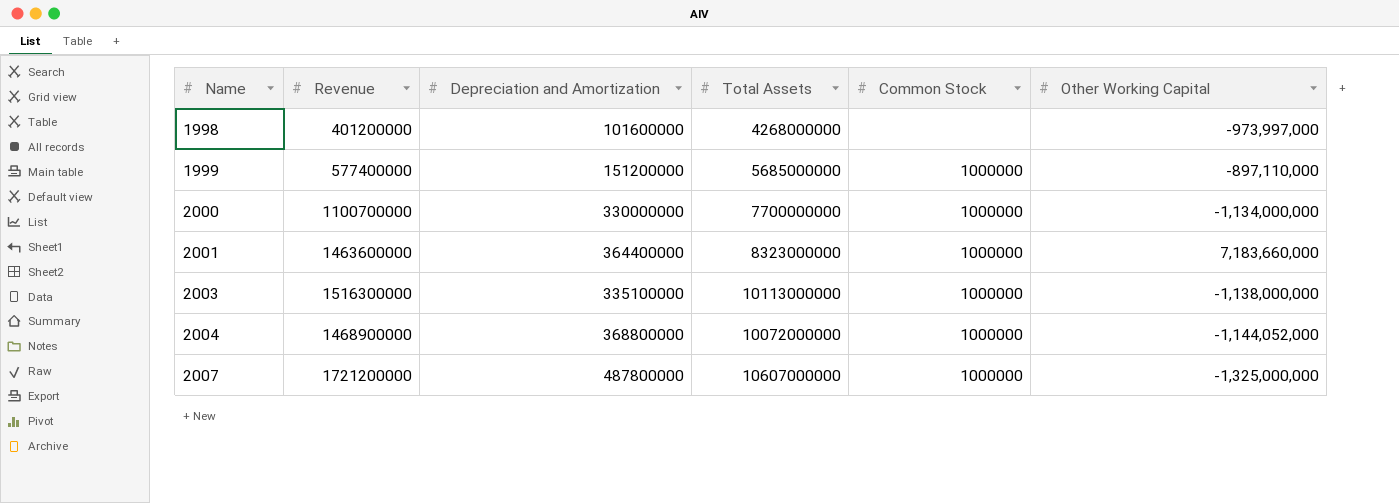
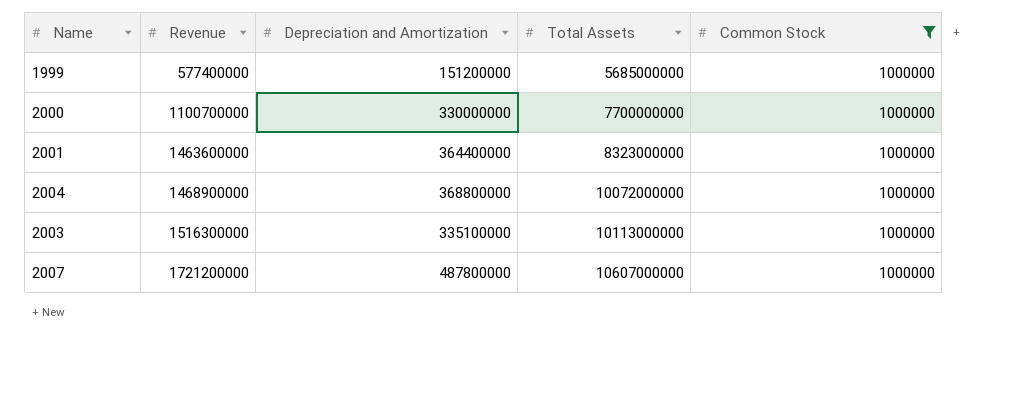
filter: none -> Common Stock = 1000000
row order: Name ascending -> Revenue ascending
column Other Working Capital | position: 6 -> none

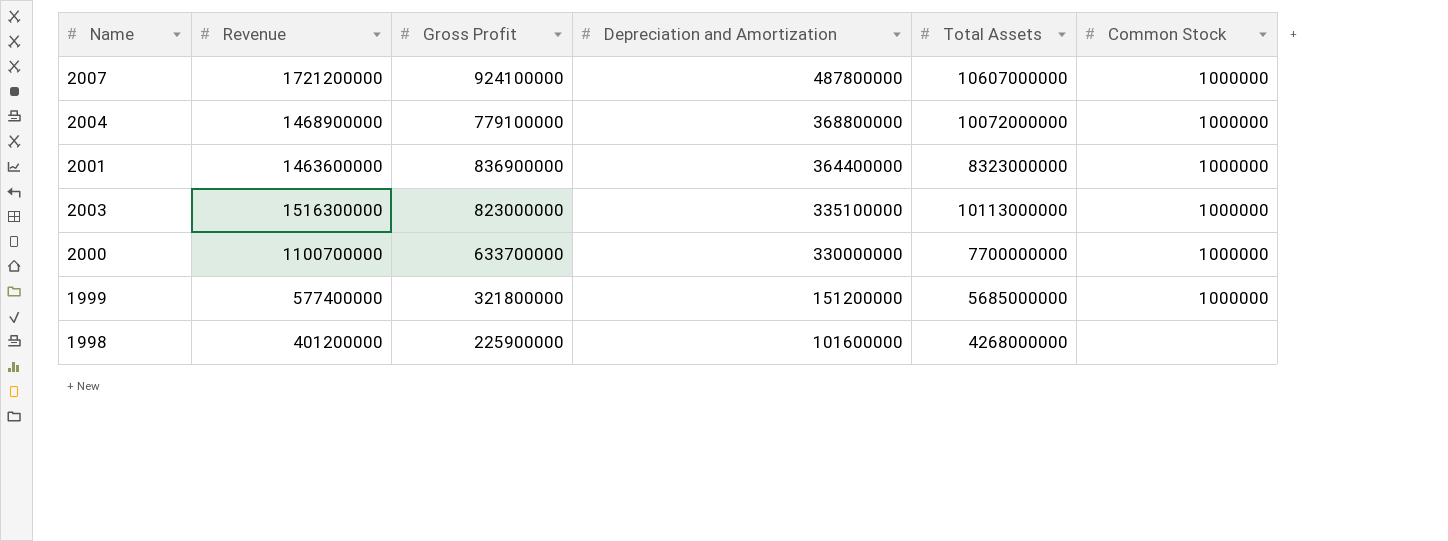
filter: Common Stock = 1000000 -> none
row order: Revenue ascending -> Depreciation and Amortization descending
column Gross Profit | position: none -> 3

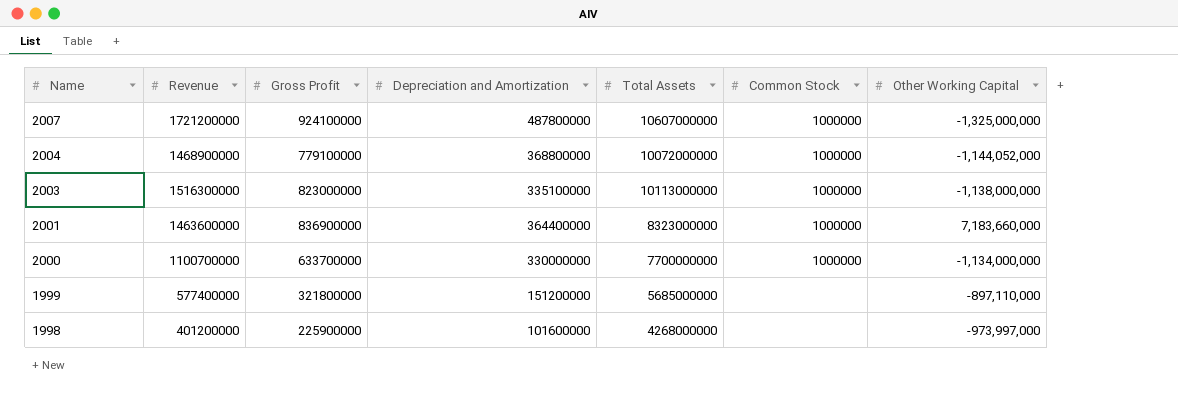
row order: Depreciation and Amortization descending -> Name descending
column Other Working Capital | position: none -> 7
1999 | Common Stock: 1000000 -> none

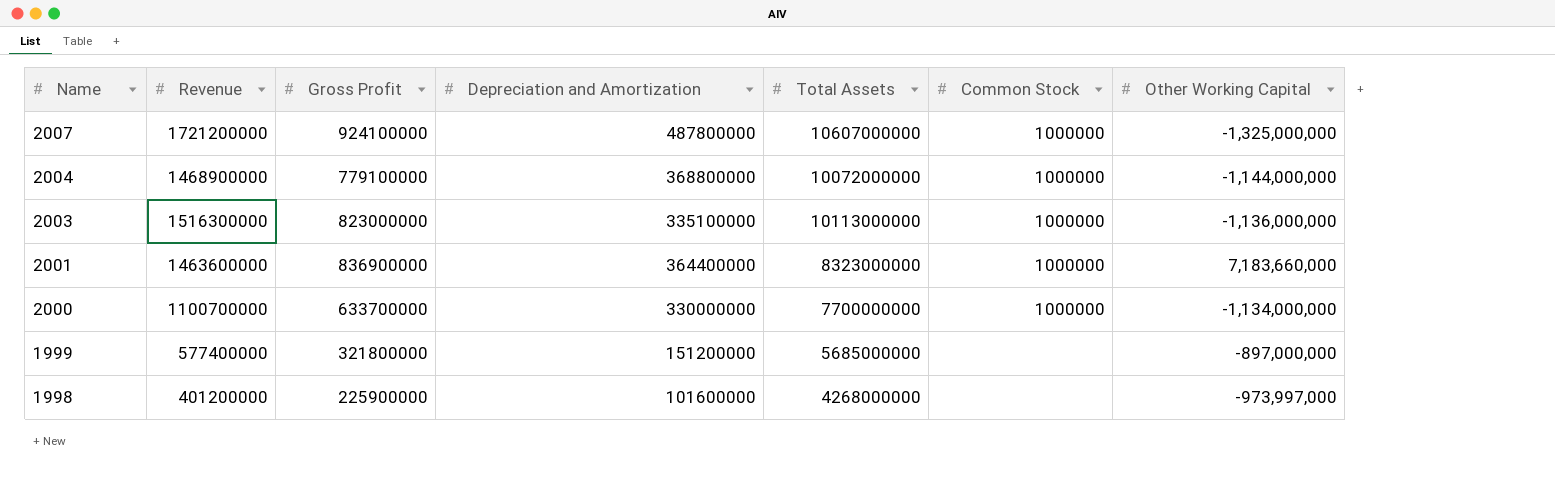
2004 | Other Working Capital: -1,144,052,000 -> -1,144,000,000
2003 | Other Working Capital: -1,138,000,000 -> -1,136,000,000
1999 | Other Working Capital: -897,110,000 -> -897,000,000

